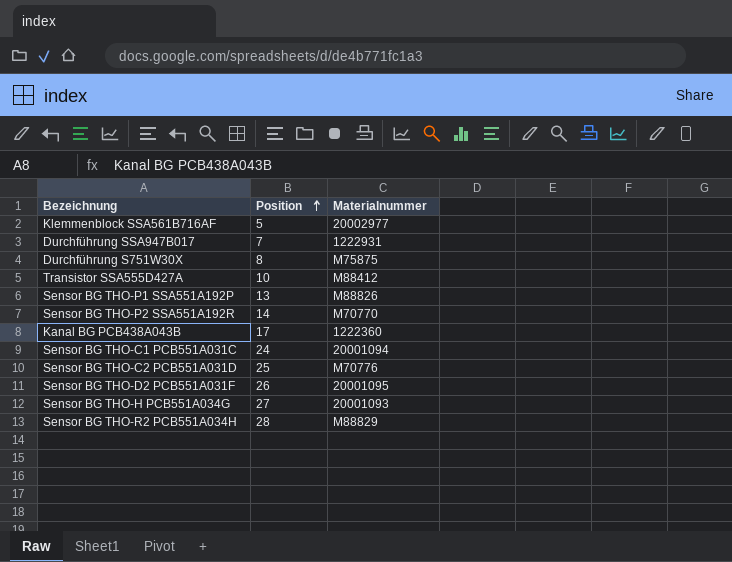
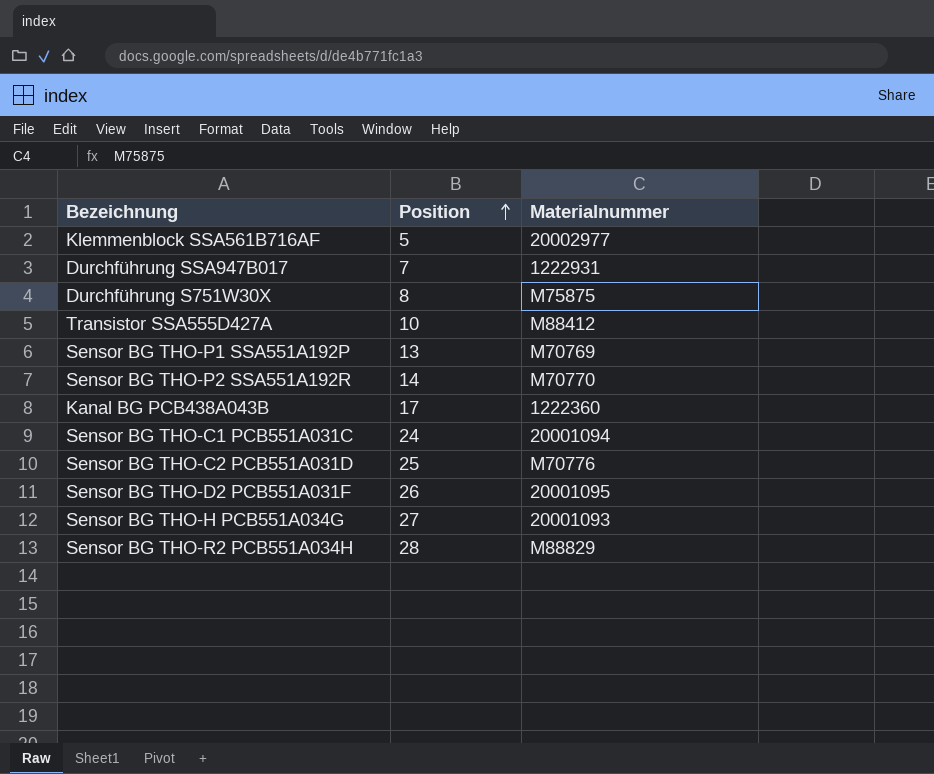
Sensor BG THO-P1 SSA551A192P | Materialnummer: M88826 -> M70769

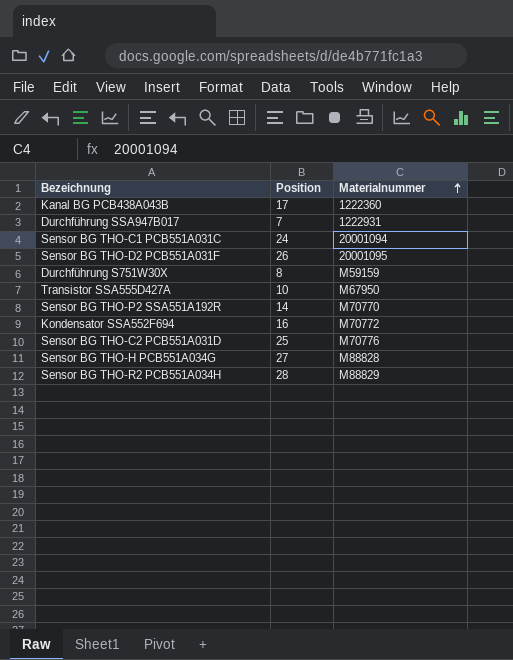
row order: Position ascending -> Materialnummer ascending
row Klemmenblock SSA561B716AF: 5 | 20002977 -> none
row Sensor BG THO-P1 SSA551A192P: 13 | M70769 -> none
Durchführung S751W30X | Materialnummer: M75875 -> M59159
Transistor SSA555D427A | Materialnummer: M88412 -> M67950
row Kondensator SSA552F694: none -> 16 | M70772
Sensor BG THO-H PCB551A034G | Materialnummer: 20001093 -> M88828

